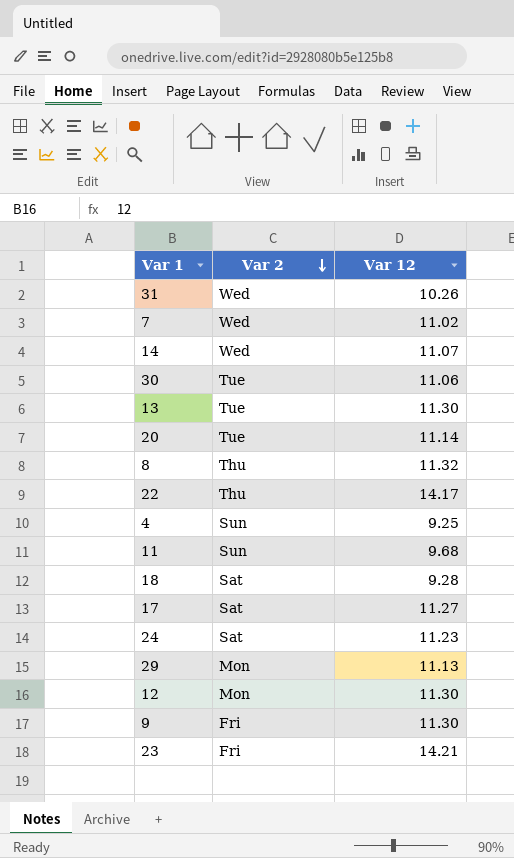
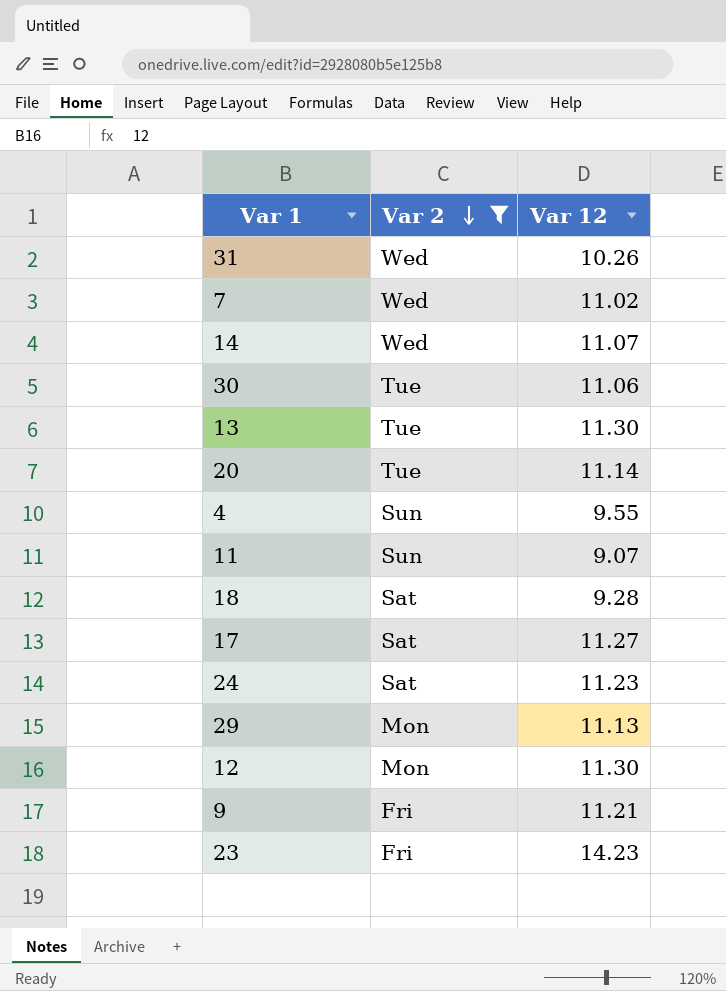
filter: none -> Var 2 != Thu
4 | Var 12: 9.25 -> 9.55
11 | Var 12: 9.68 -> 9.07
9 | Var 12: 11.30 -> 11.21
23 | Var 12: 14.21 -> 14.23

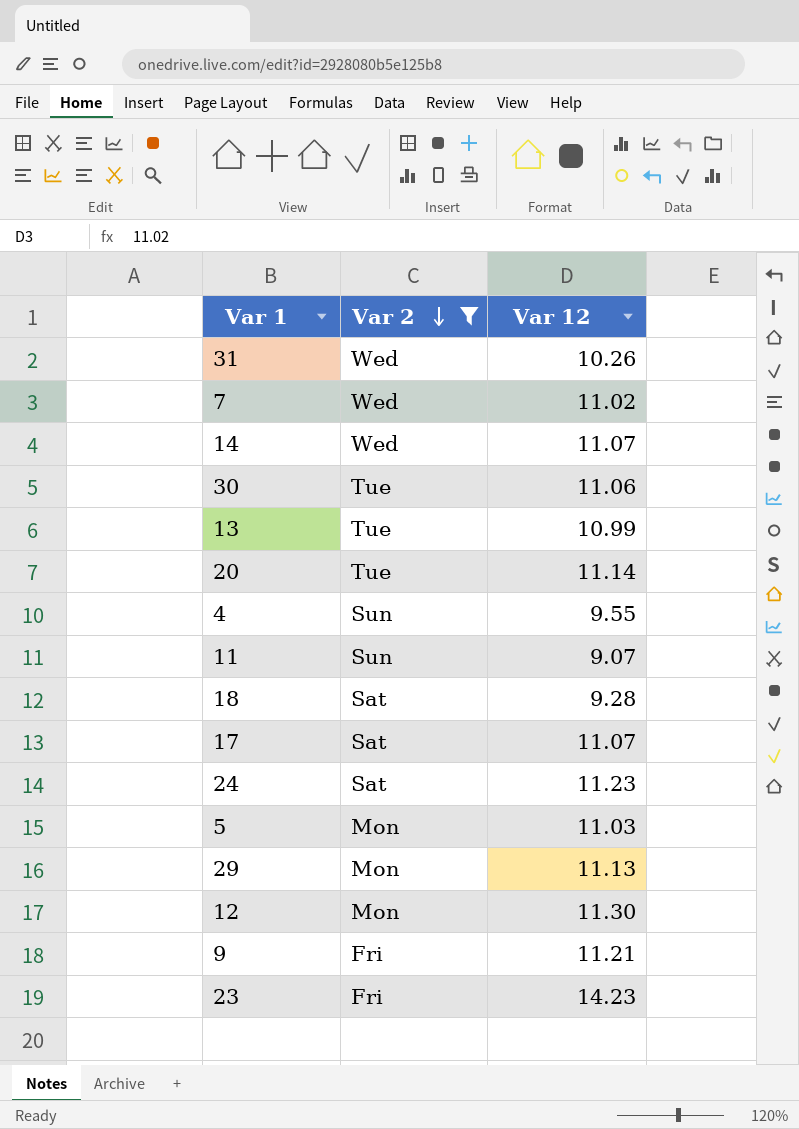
13 | Var 12: 11.30 -> 10.99
17 | Var 12: 11.27 -> 11.07
row 5: none -> Mon | 11.03

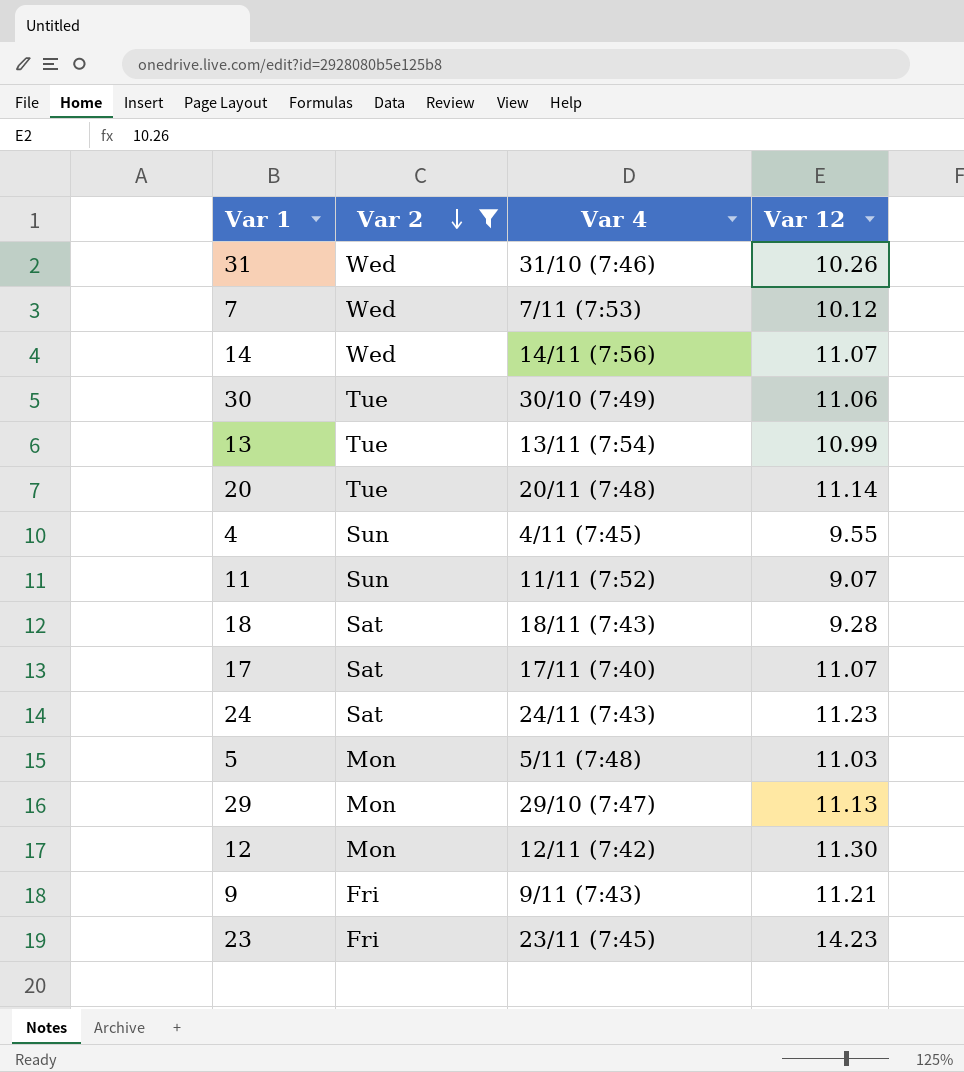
column Var 4 | position: none -> 3
7 | Var 12: 11.02 -> 10.12

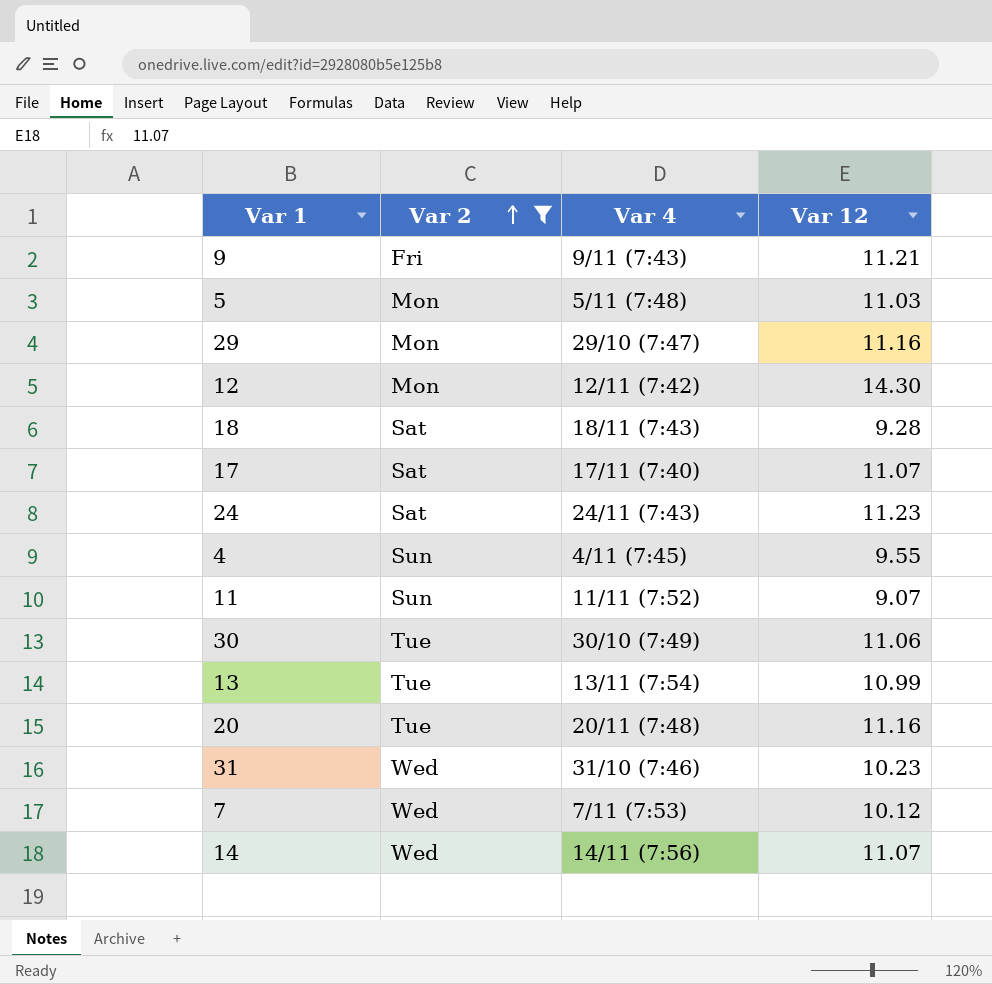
row order: Var 2 descending -> Var 2 ascending
row 23: Fri | 23/11 (7:45) | 14.23 -> none
29 | Var 12: 11.13 -> 11.16
12 | Var 12: 11.30 -> 14.30
20 | Var 12: 11.14 -> 11.16
31 | Var 12: 10.26 -> 10.23

